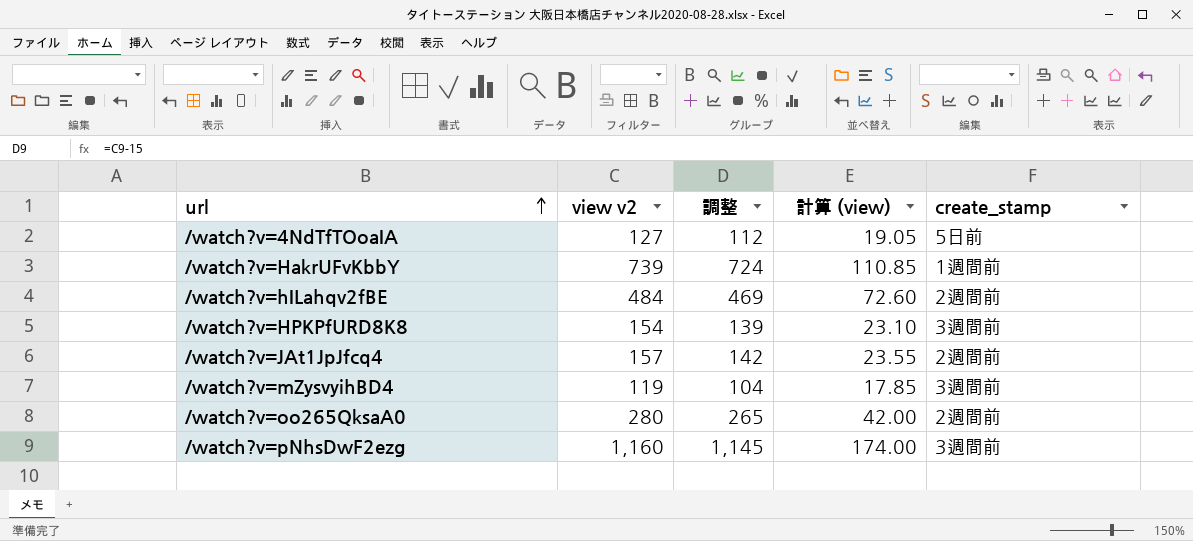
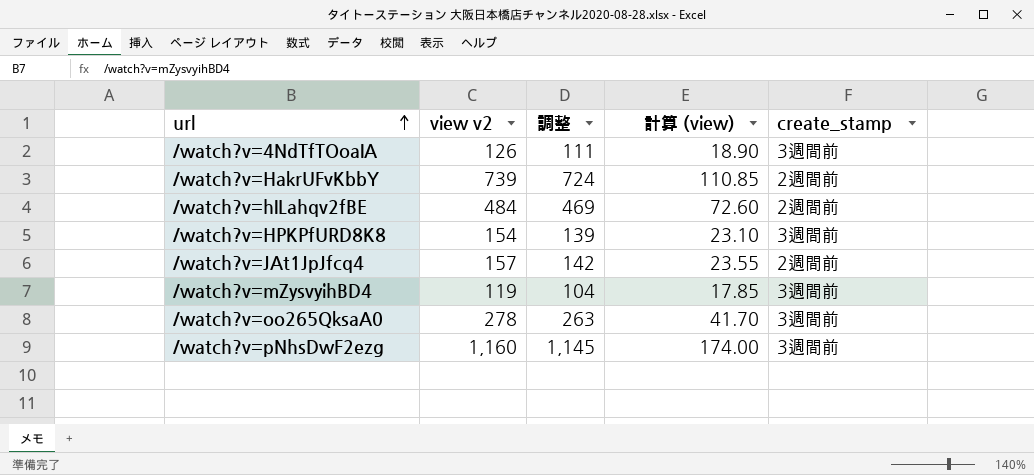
/watch?v=4NdTfTOoaIA | view v2: 127 -> 126
/watch?v=4NdTfTOoaIA | 調整: 112 -> 111
/watch?v=4NdTfTOoaIA | 計算 (view): 19.05 -> 18.90
/watch?v=4NdTfTOoaIA | create_stamp: 5日前 -> 3週間前
/watch?v=HakrUFvKbbY | create_stamp: 1週間前 -> 2週間前
/watch?v=oo265QksaA0 | view v2: 280 -> 278
/watch?v=oo265QksaA0 | 調整: 265 -> 263
/watch?v=oo265QksaA0 | 計算 (view): 42.00 -> 41.70
/watch?v=oo265QksaA0 | create_stamp: 2週間前 -> 3週間前

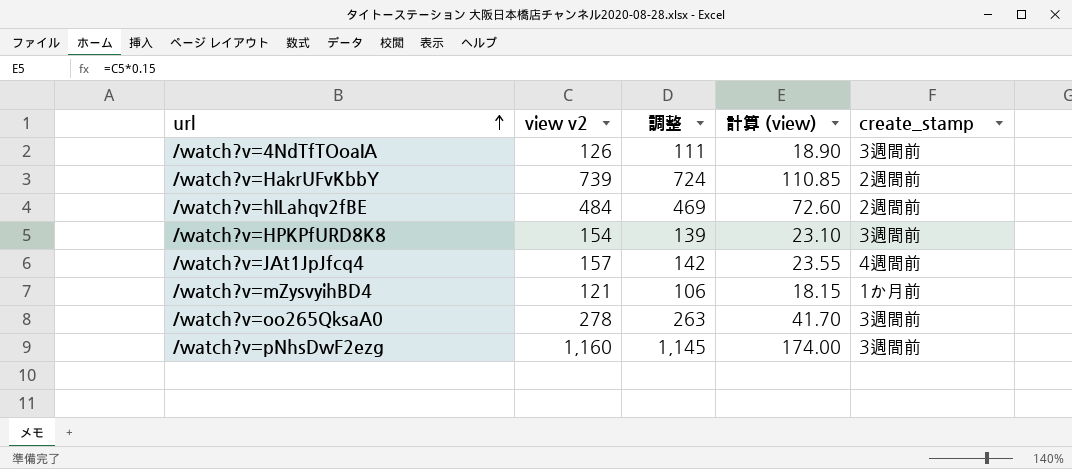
/watch?v=JAt1JpJfcq4 | create_stamp: 2週間前 -> 4週間前
/watch?v=mZysvyihBD4 | view v2: 119 -> 121
/watch?v=mZysvyihBD4 | 調整: 104 -> 106
/watch?v=mZysvyihBD4 | 計算 (view): 17.85 -> 18.15
/watch?v=mZysvyihBD4 | create_stamp: 3週間前 -> 1か月前

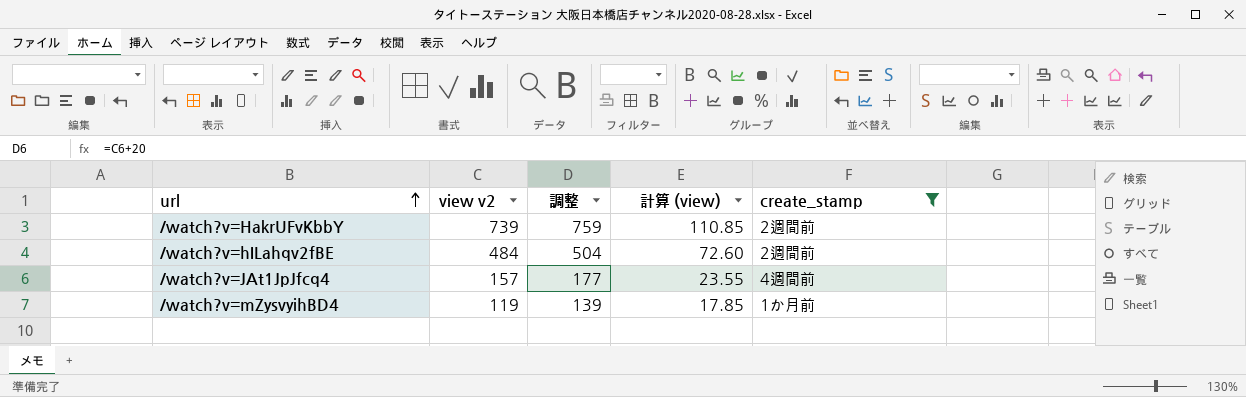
filter: none -> create_stamp != 3週間前
column 調整 | formula: [view v2] - 15 -> [view v2] + 20
/watch?v=mZysvyihBD4 | view v2: 121 -> 119
/watch?v=mZysvyihBD4 | 計算 (view): 18.15 -> 17.85

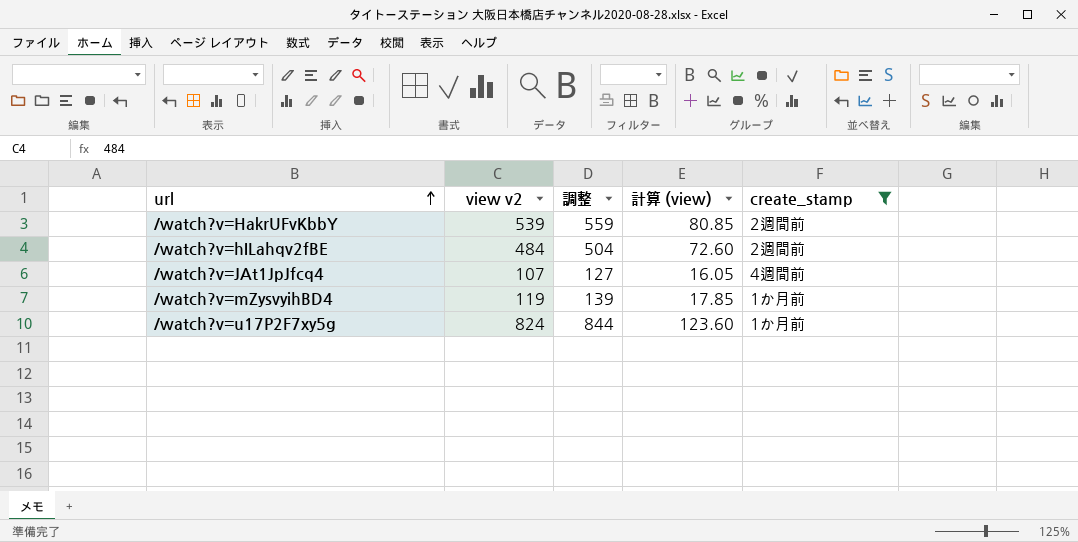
/watch?v=HakrUFvKbbY | view v2: 739 -> 539
/watch?v=HakrUFvKbbY | 調整: 759 -> 559
/watch?v=HakrUFvKbbY | 計算 (view): 110.85 -> 80.85
/watch?v=JAt1JpJfcq4 | view v2: 157 -> 107
/watch?v=JAt1JpJfcq4 | 調整: 177 -> 127
/watch?v=JAt1JpJfcq4 | 計算 (view): 23.55 -> 16.05
row /watch?v=u17P2F7xy5g: none -> 824 | 844 | 123.60 | 1か月前

